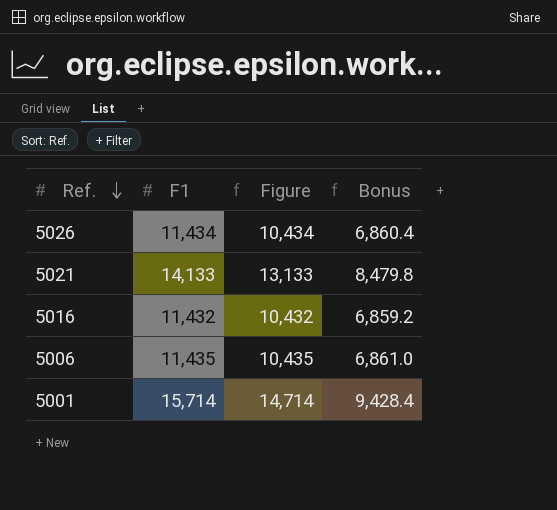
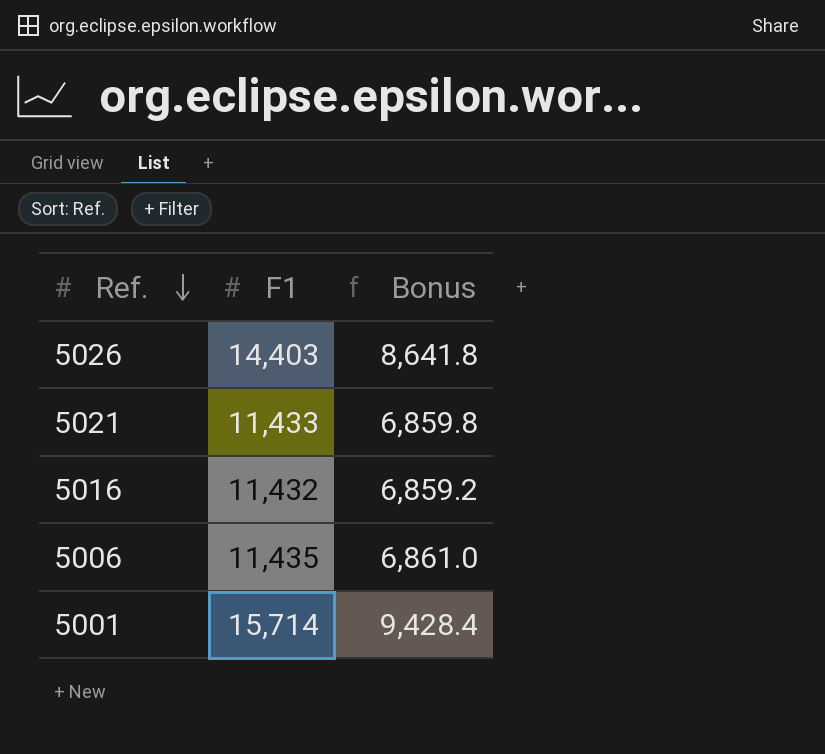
column Figure | formula: [F1] - 1000 -> none
5026 | F1: 11,434 -> 14,403
5026 | Bonus: 6,860.4 -> 8,641.8
5021 | F1: 14,133 -> 11,433
5021 | Bonus: 8,479.8 -> 6,859.8

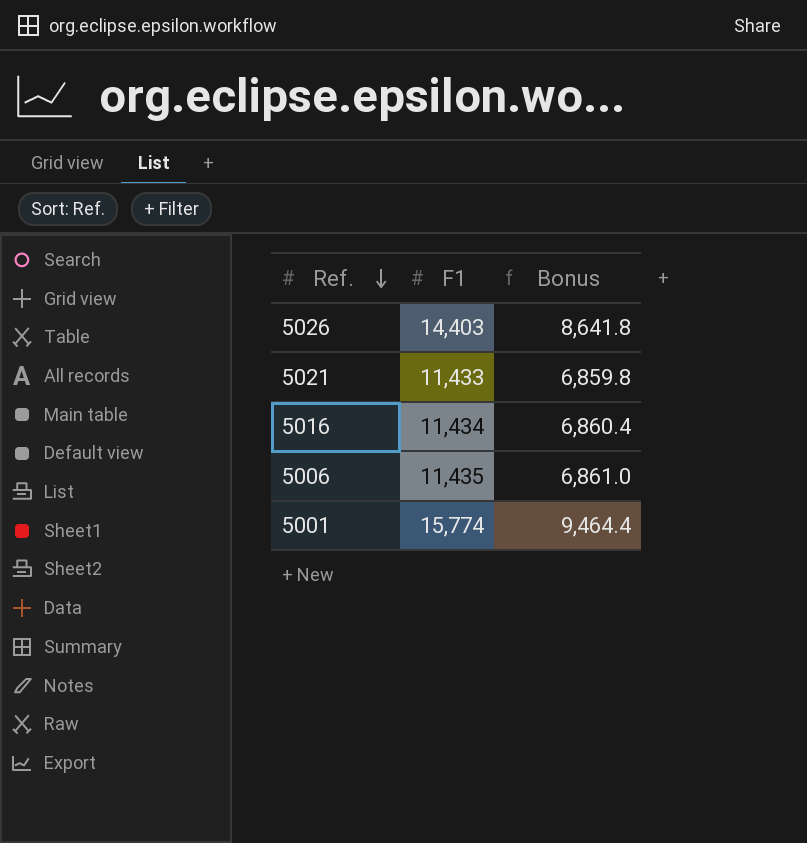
5016 | F1: 11,432 -> 11,434
5016 | Bonus: 6,859.2 -> 6,860.4
5001 | F1: 15,714 -> 15,774
5001 | Bonus: 9,428.4 -> 9,464.4

